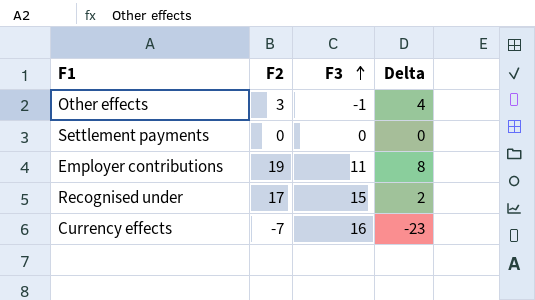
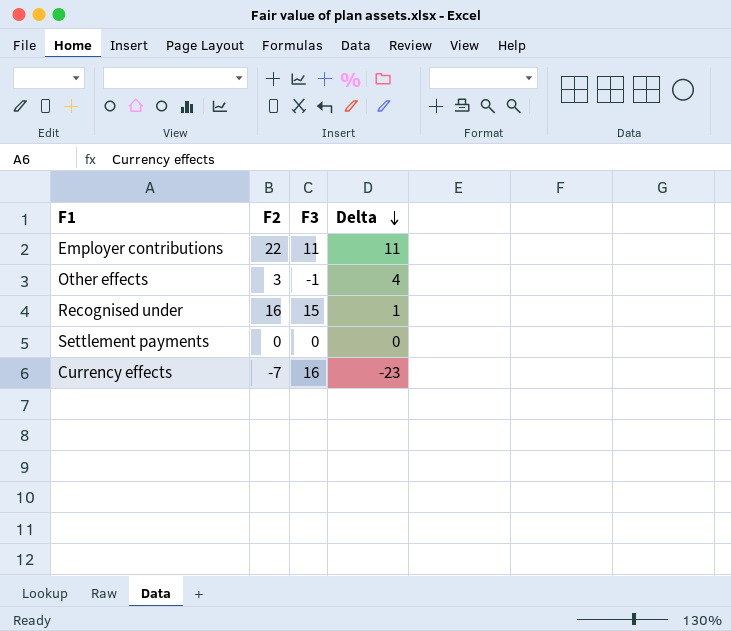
row order: F3 ascending -> Delta descending
Employer contributions | F2: 19 -> 22
Employer contributions | Delta: 8 -> 11
Recognised under | F2: 17 -> 16
Recognised under | Delta: 2 -> 1

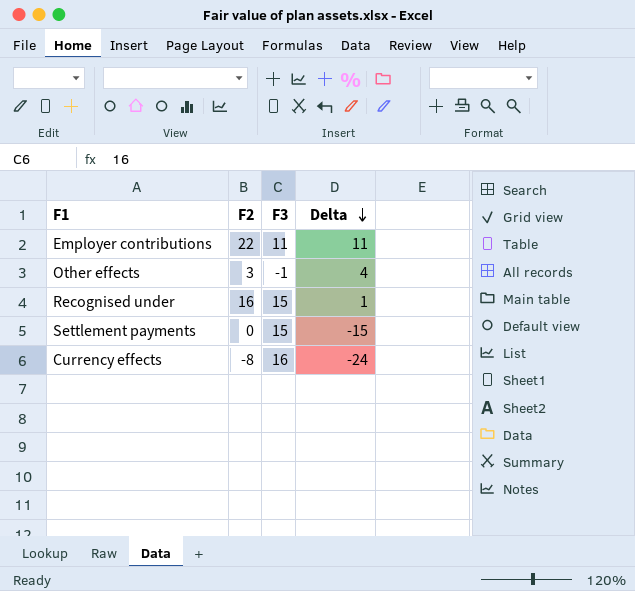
Settlement payments | F3: 0 -> 15
Settlement payments | Delta: 0 -> -15
Currency effects | F2: -7 -> -8
Currency effects | Delta: -23 -> -24

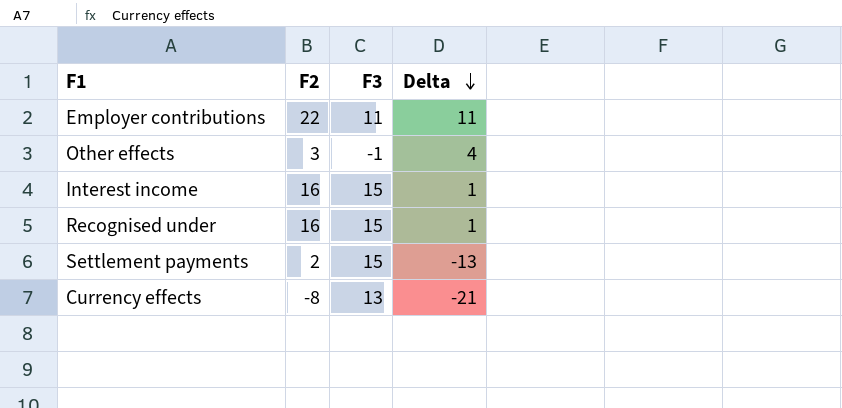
row Interest income: none -> 16 | 15 | 1
Settlement payments | F2: 0 -> 2
Settlement payments | Delta: -15 -> -13
Currency effects | F3: 16 -> 13
Currency effects | Delta: -24 -> -21

